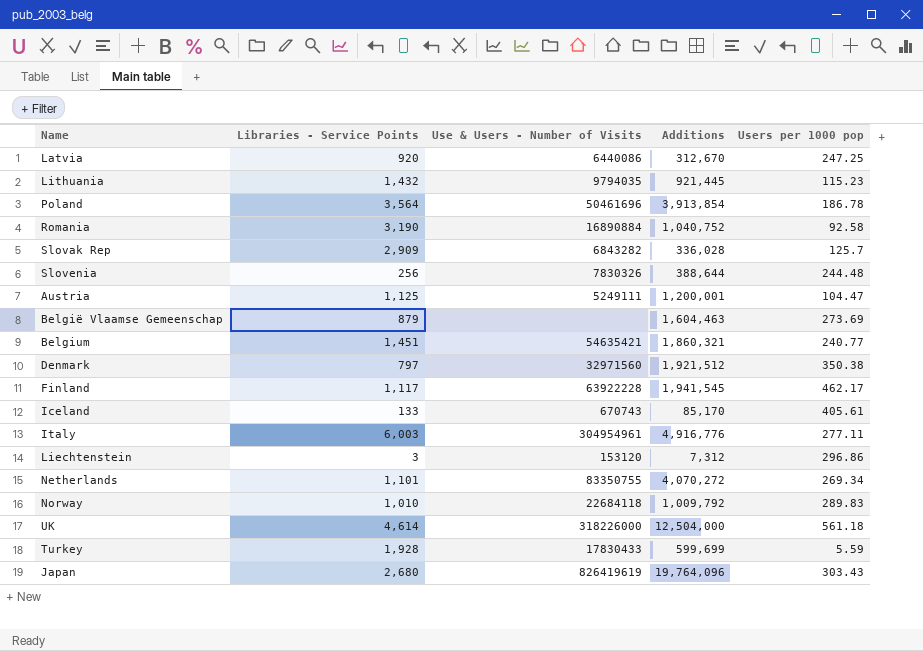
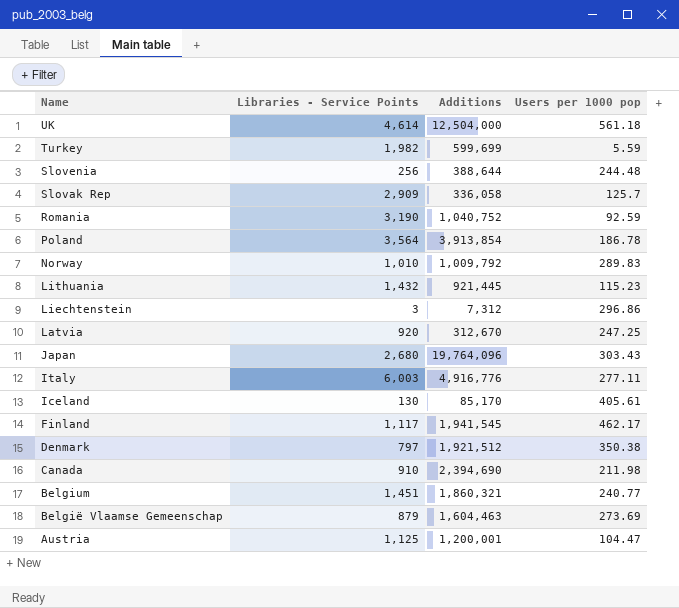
row order: none -> Name descending
column Use & Users - Number of Visits | position: 3 -> none
row Netherlands: 1,101 | 83350755 | 4,070,272 | 269.34 -> none
Turkey | Libraries - Service Points: 1,928 -> 1,982
Slovak Rep | Additions: 336,028 -> 336,058
Romania | Users per 1000 pop: 92.58 -> 92.59
Iceland | Libraries - Service Points: 133 -> 130
row Canada: none -> 910 | 2,394,690 | 211.98

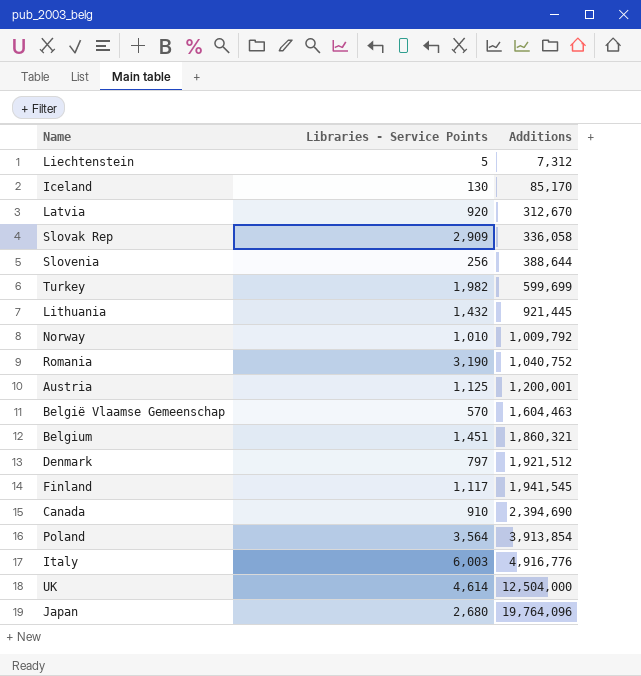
row order: Name descending -> Additions ascending
column Users per 1000 pop | position: 4 -> none
Liechtenstein | Libraries - Service Points: 3 -> 5
België Vlaamse Gemeenschap | Libraries - Service Points: 879 -> 570

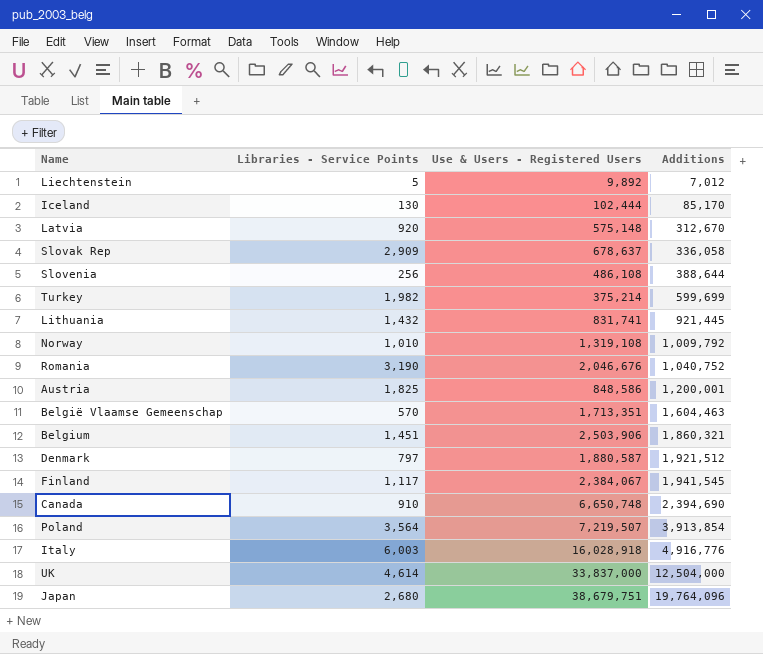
column Use & Users - Registered Users | position: none -> 3
Liechtenstein | Additions: 7,312 -> 7,012
Austria | Libraries - Service Points: 1,125 -> 1,825

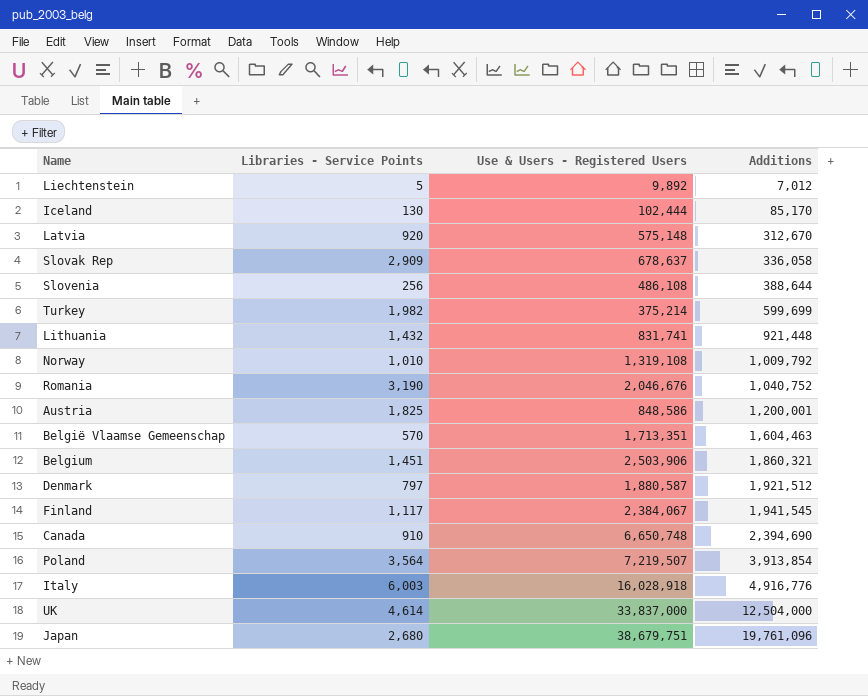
Lithuania | Additions: 921,445 -> 921,448
Japan | Additions: 19,764,096 -> 19,761,096

